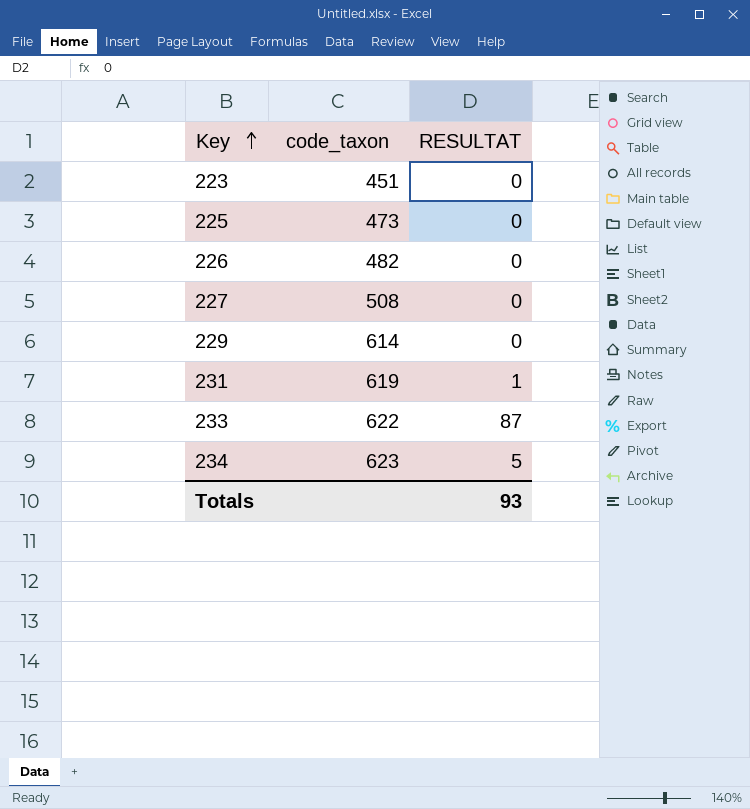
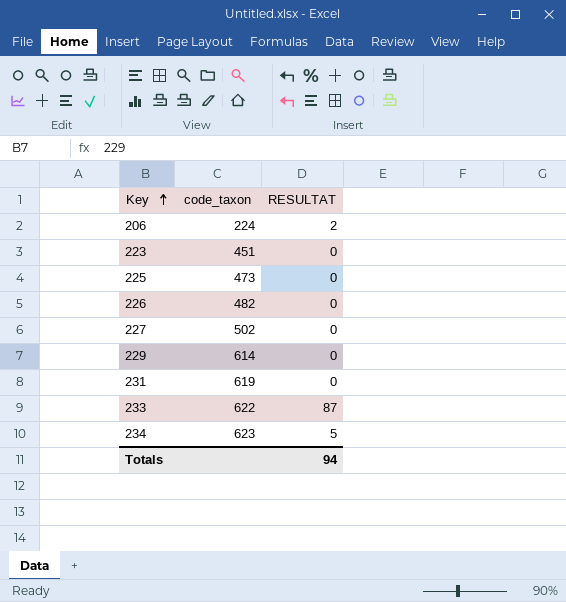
row 206: none -> 224 | 2
227 | code_taxon: 508 -> 502
231 | RESULTAT: 1 -> 0
Totals | RESULTAT: 93 -> 94

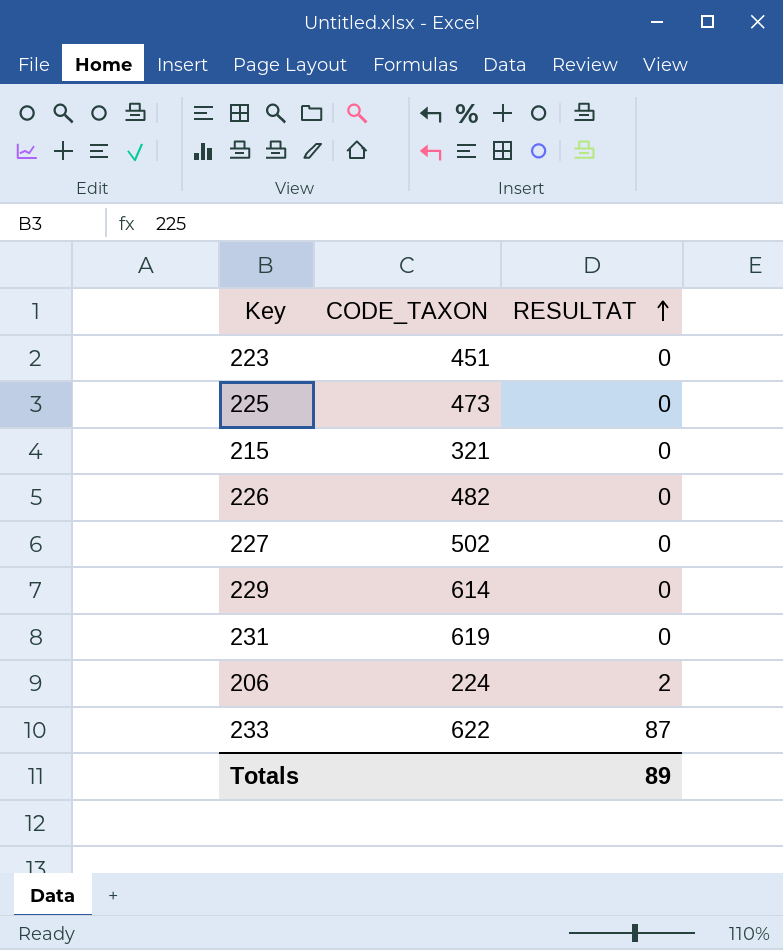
row order: Key ascending -> RESULTAT ascending
column name: code_taxon -> CODE_TAXON
row 234: 623 | 5 -> none
row 215: none -> 321 | 0
Totals | RESULTAT: 94 -> 89

